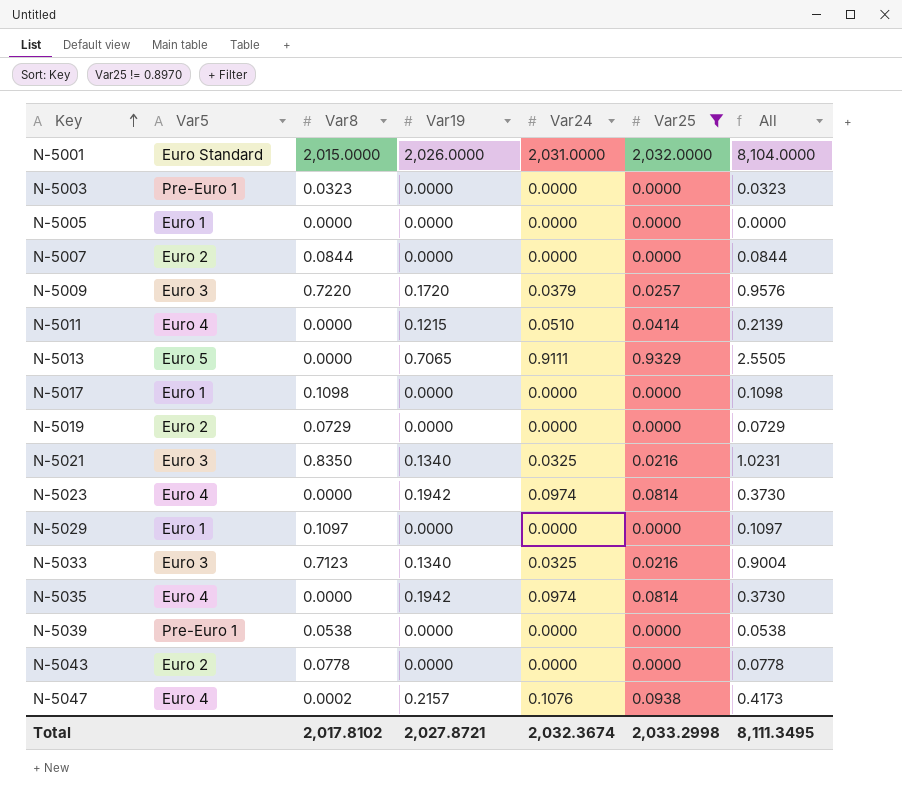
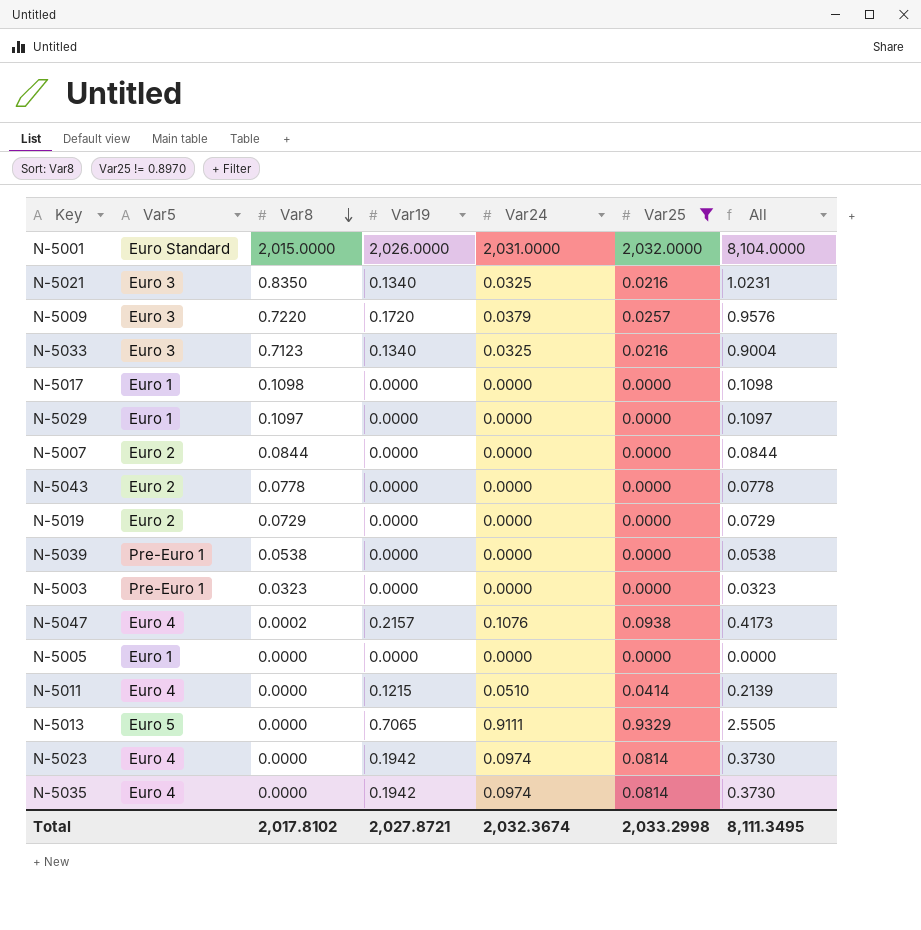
row order: Key ascending -> Var8 descending

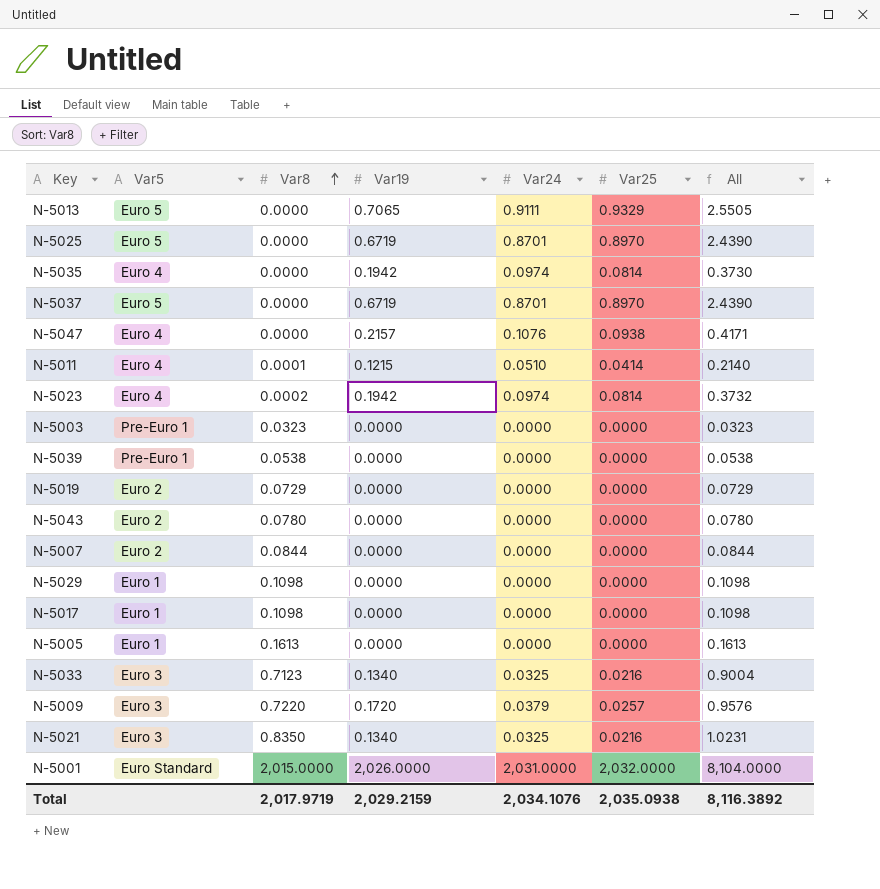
filter: Var25 != 0.8970 -> none
row order: Var8 descending -> Var8 ascending
N-5047 | Var8: 0.0002 -> 0.0000
N-5047 | All: 0.4173 -> 0.4171
N-5011 | Var8: 0.0000 -> 0.0001
N-5011 | All: 0.2139 -> 0.2140
N-5023 | Var8: 0.0000 -> 0.0002
N-5023 | All: 0.3730 -> 0.3732
N-5043 | Var8: 0.0778 -> 0.0780
N-5043 | All: 0.0778 -> 0.0780
N-5029 | Var8: 0.1097 -> 0.1098
N-5029 | All: 0.1097 -> 0.1098
N-5005 | Var8: 0.0000 -> 0.1613
N-5005 | All: 0.0000 -> 0.1613
Total | Var8: 2,017.8102 -> 2,017.9719
Total | Var19: 2,027.8721 -> 2,029.2159
Total | Var24: 2,032.3674 -> 2,034.1076
Total | Var25: 2,033.2998 -> 2,035.0938
Total | All: 8,111.3495 -> 8,116.3892

